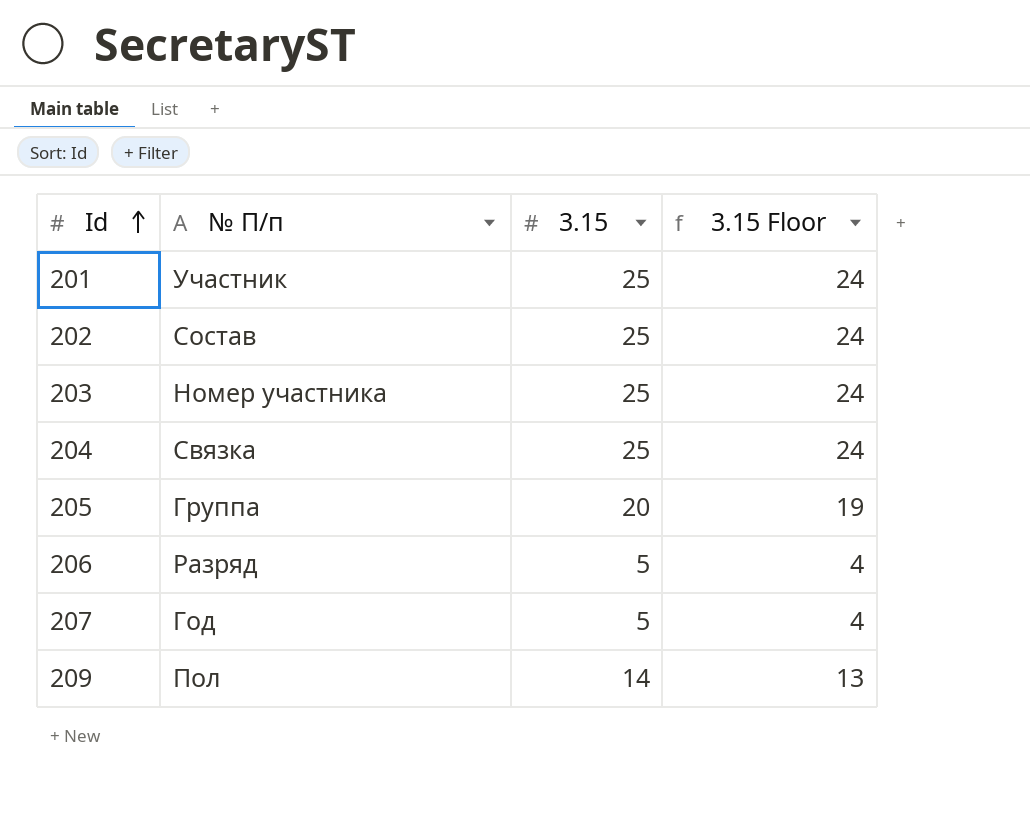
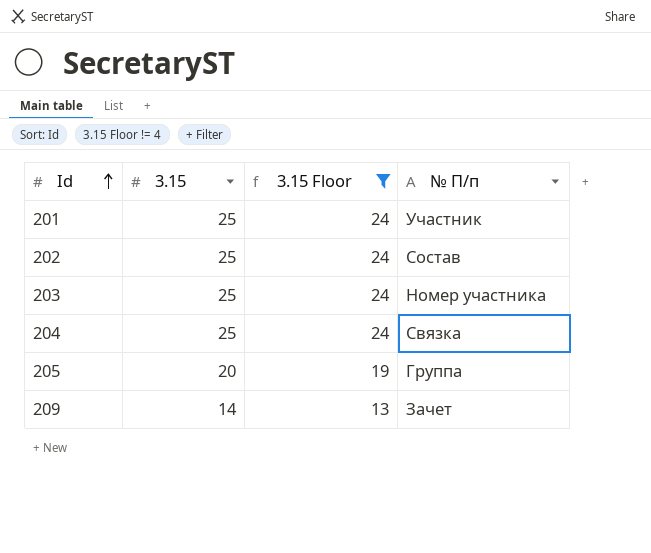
filter: none -> 3.15 Floor != 4
column № П/п | position: 2 -> 4
209 | № П/п: Пол -> Зачет

